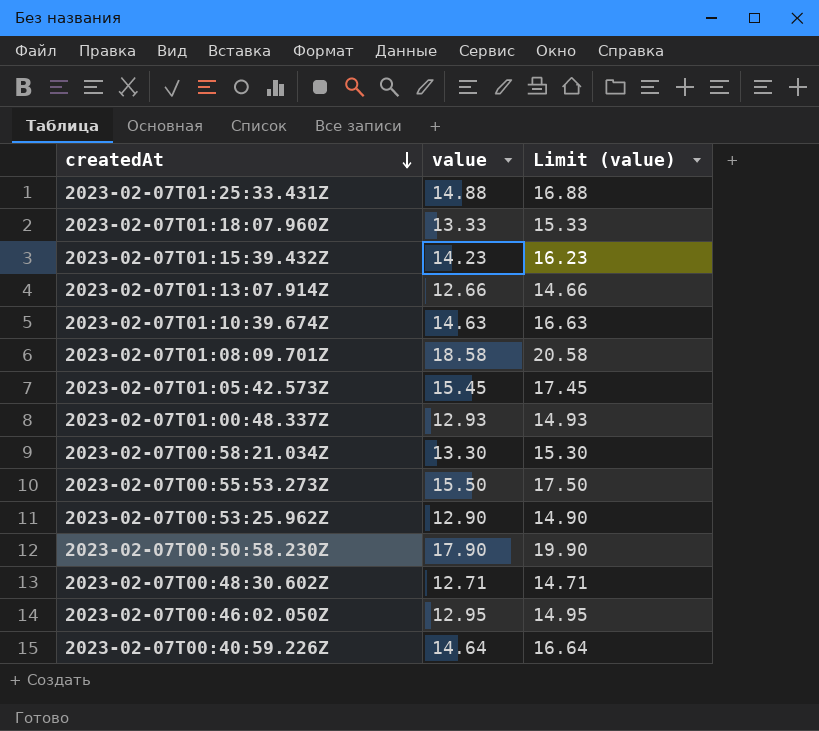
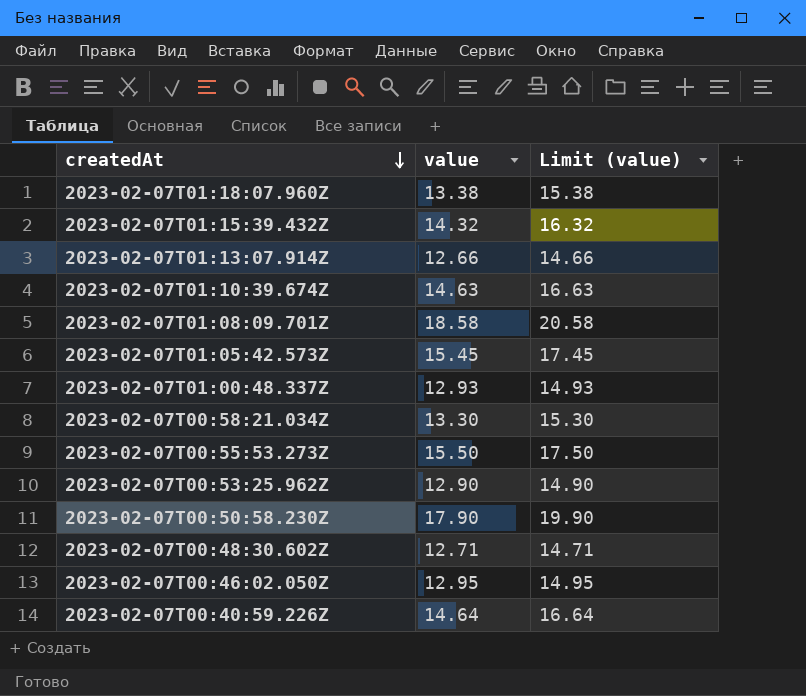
row 2023-02-07T01:25:33.431Z: 14.88 | 16.88 -> none
2023-02-07T01:18:07.960Z | value: 13.33 -> 13.38
2023-02-07T01:18:07.960Z | Limit (value): 15.33 -> 15.38
2023-02-07T01:15:39.432Z | value: 14.23 -> 14.32
2023-02-07T01:15:39.432Z | Limit (value): 16.23 -> 16.32

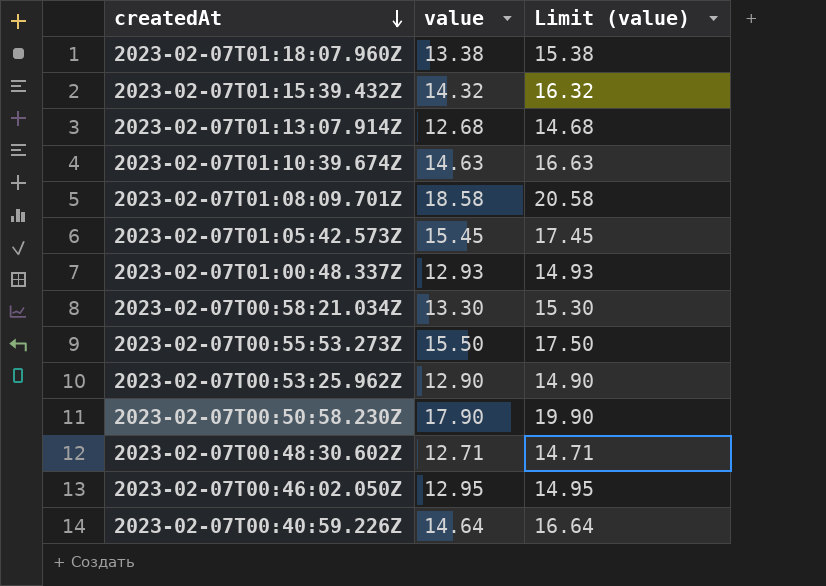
2023-02-07T01:13:07.914Z | value: 12.66 -> 12.68
2023-02-07T01:13:07.914Z | Limit (value): 14.66 -> 14.68

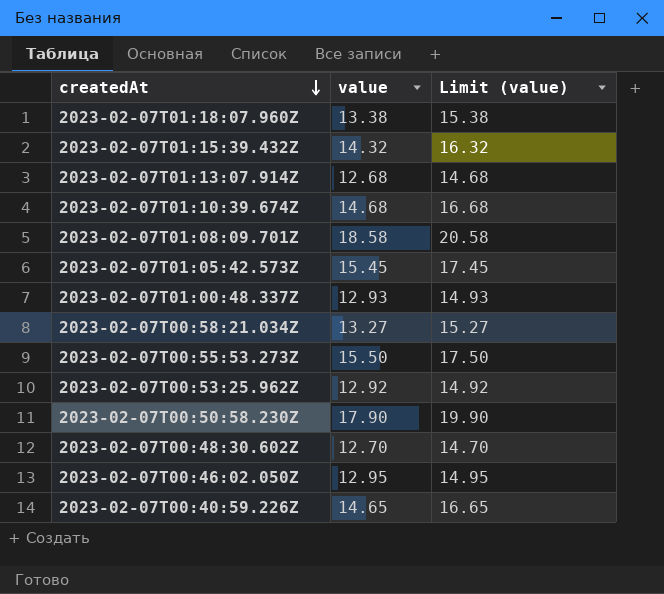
2023-02-07T01:10:39.674Z | value: 14.63 -> 14.68
2023-02-07T01:10:39.674Z | Limit (value): 16.63 -> 16.68
2023-02-07T00:58:21.034Z | value: 13.30 -> 13.27
2023-02-07T00:58:21.034Z | Limit (value): 15.30 -> 15.27
2023-02-07T00:53:25.962Z | value: 12.90 -> 12.92
2023-02-07T00:53:25.962Z | Limit (value): 14.90 -> 14.92
2023-02-07T00:48:30.602Z | value: 12.71 -> 12.70
2023-02-07T00:48:30.602Z | Limit (value): 14.71 -> 14.70
2023-02-07T00:40:59.226Z | value: 14.64 -> 14.65
2023-02-07T00:40:59.226Z | Limit (value): 16.64 -> 16.65

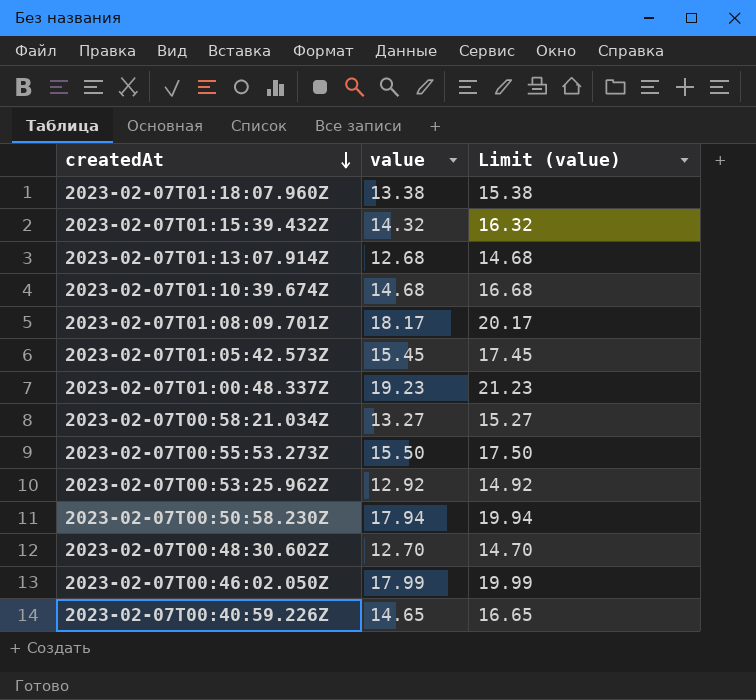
2023-02-07T01:08:09.701Z | value: 18.58 -> 18.17
2023-02-07T01:08:09.701Z | Limit (value): 20.58 -> 20.17
2023-02-07T01:00:48.337Z | value: 12.93 -> 19.23
2023-02-07T01:00:48.337Z | Limit (value): 14.93 -> 21.23
2023-02-07T00:50:58.230Z | value: 17.90 -> 17.94
2023-02-07T00:50:58.230Z | Limit (value): 19.90 -> 19.94
2023-02-07T00:46:02.050Z | value: 12.95 -> 17.99
2023-02-07T00:46:02.050Z | Limit (value): 14.95 -> 19.99

